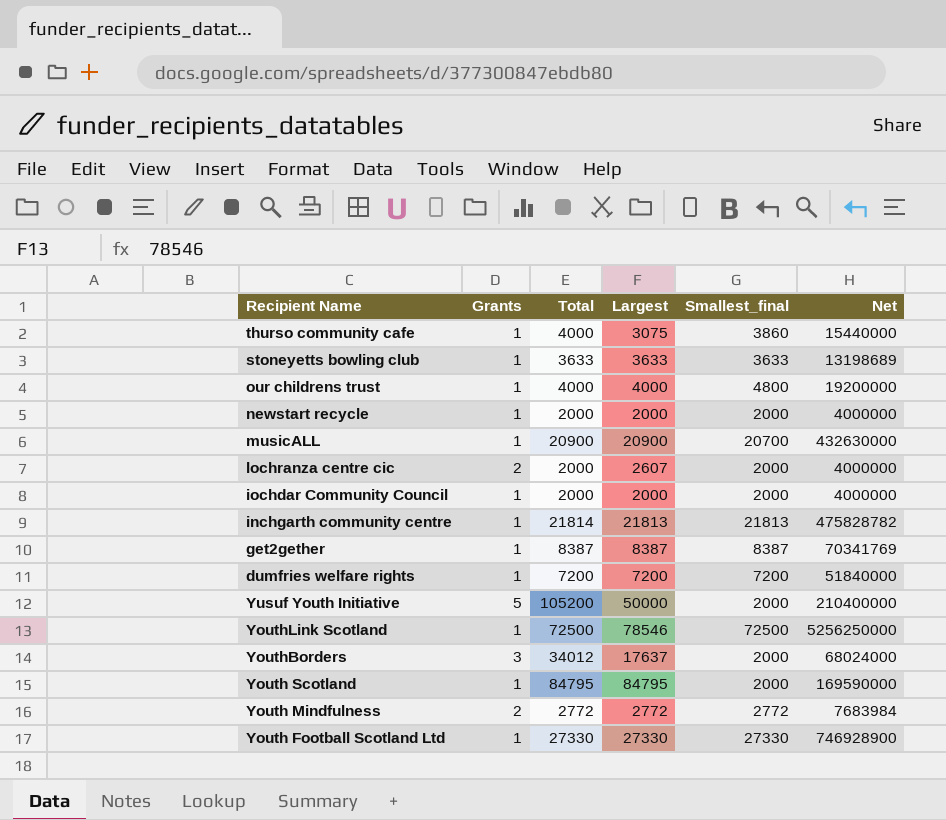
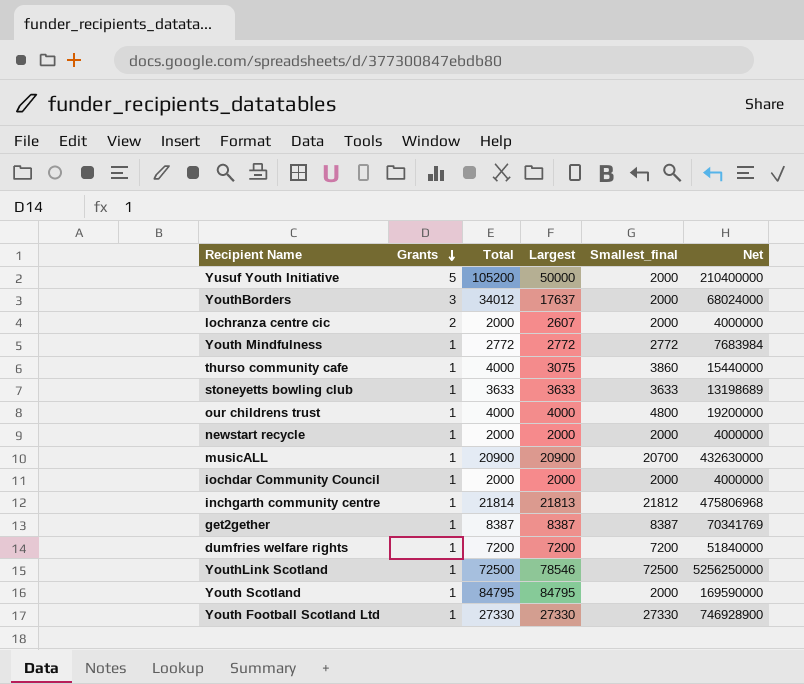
row order: none -> Grants descending
Youth Mindfulness | Grants: 2 -> 1
inchgarth community centre | Smallest_final: 21813 -> 21812
inchgarth community centre | Net: 475828782 -> 475806968

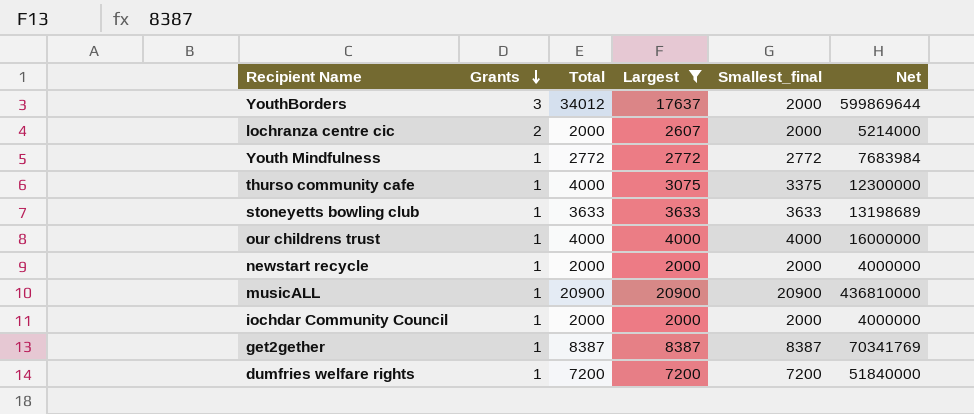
filter: none -> Largest <= 20900
column Net | formula: [Total] * [Smallest_final] -> [Total] * [Largest]
thurso community cafe | Smallest_final: 3860 -> 3375
our childrens trust | Smallest_final: 4800 -> 4000
musicALL | Smallest_final: 20700 -> 20900

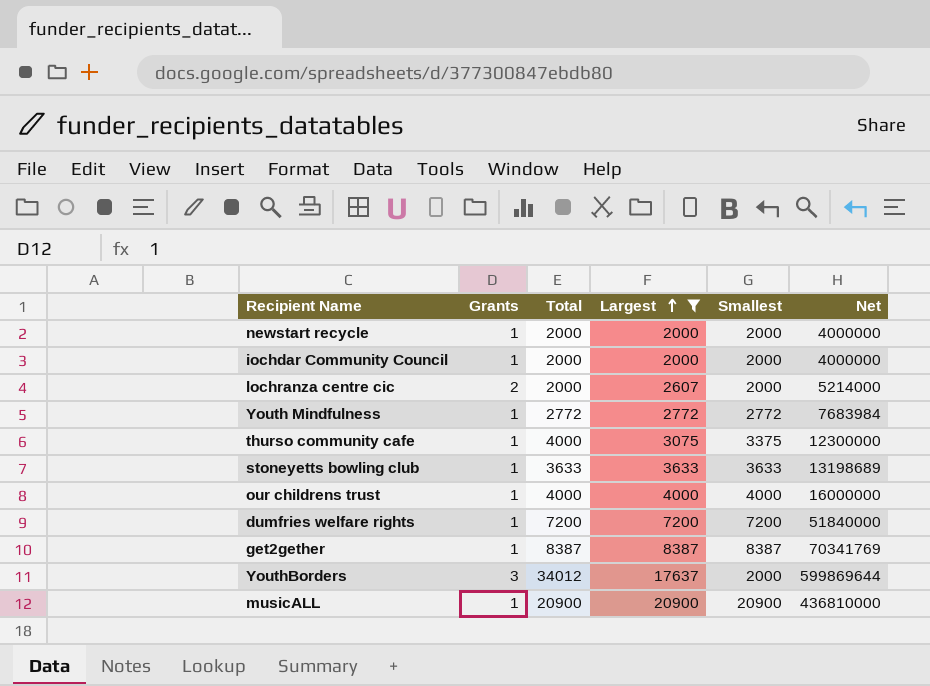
row order: Grants descending -> Largest ascending
column name: Smallest_final -> Smallest

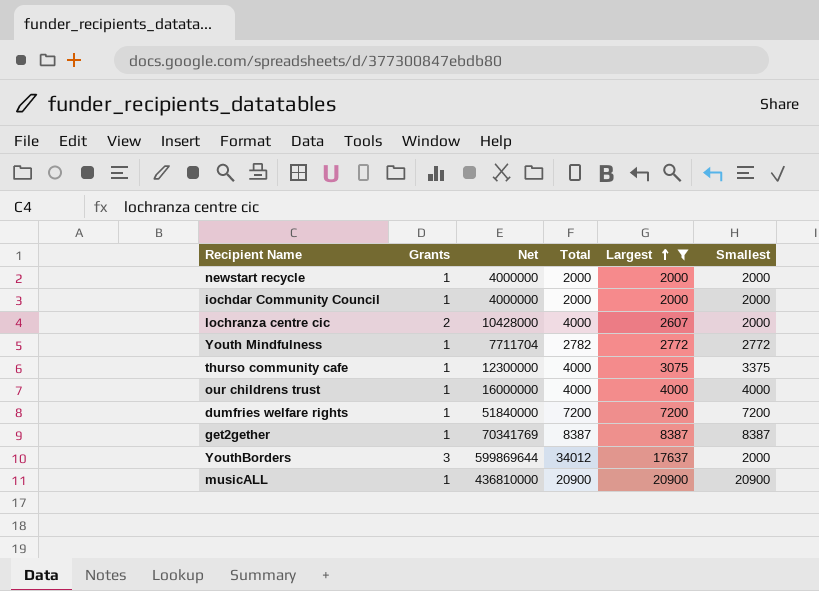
column Net | position: 6 -> 3
row stoneyetts bowling club: 1 | 3633 | 3633 | 3633 | 13198689 -> none
lochranza centre cic | Net: 5214000 -> 10428000
lochranza centre cic | Total: 2000 -> 4000
Youth Mindfulness | Net: 7683984 -> 7711704
Youth Mindfulness | Total: 2772 -> 2782

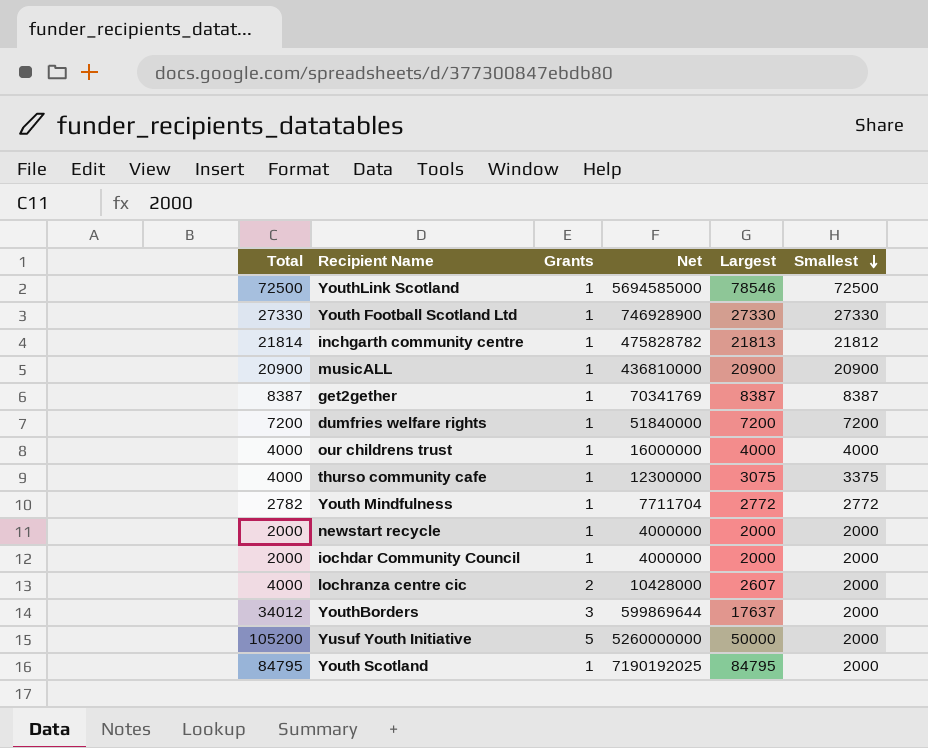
filter: Largest <= 20900 -> none
row order: Largest ascending -> Smallest descending
column Total | position: 4 -> 1

